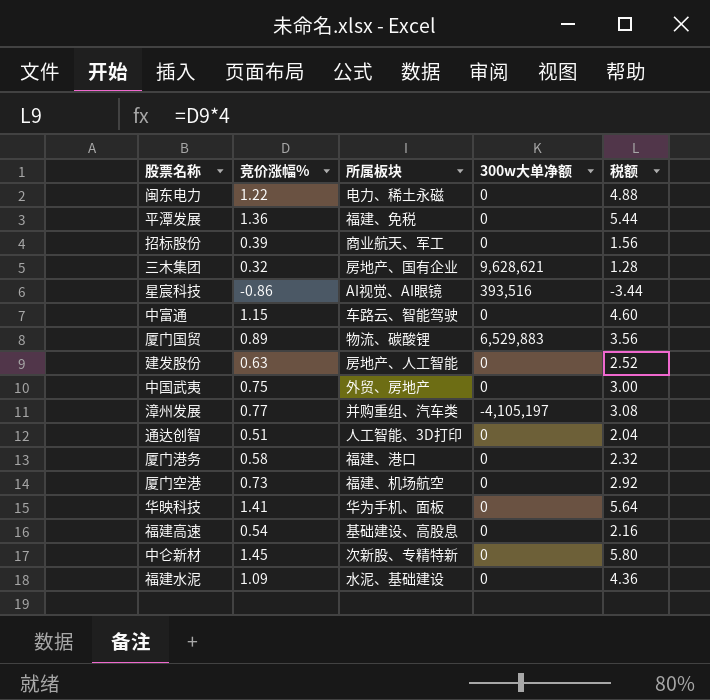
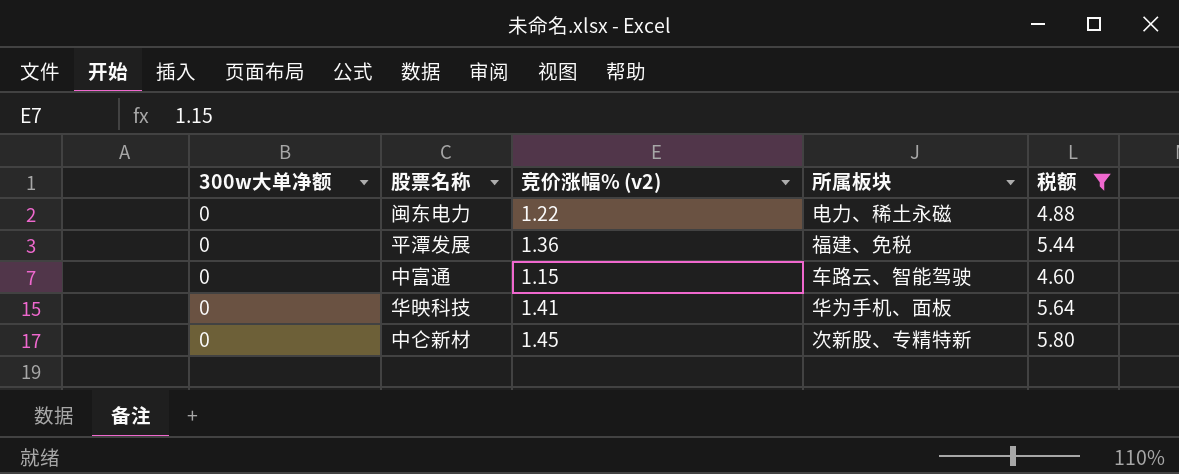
filter: none -> 税额 >= 4.60
column 300w大单净额 | position: 4 -> 1
column name: 竞价涨幅% -> 竞价涨幅% (v2)

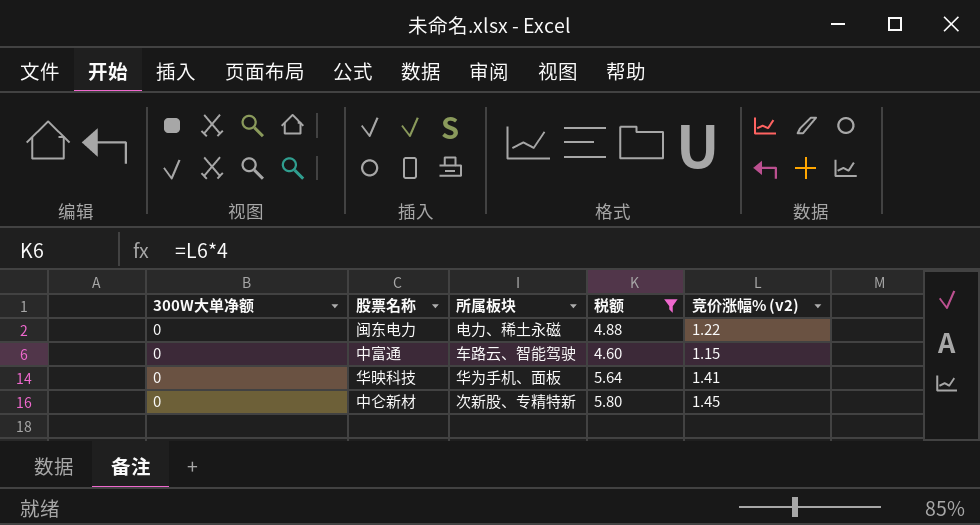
column name: 300w大单净额 -> 300W大单净额
column 竞价涨幅% (v2) | position: 3 -> 5
row 平潭发展: 0 | 1.36 | 福建、免税 | 5.44 -> none

